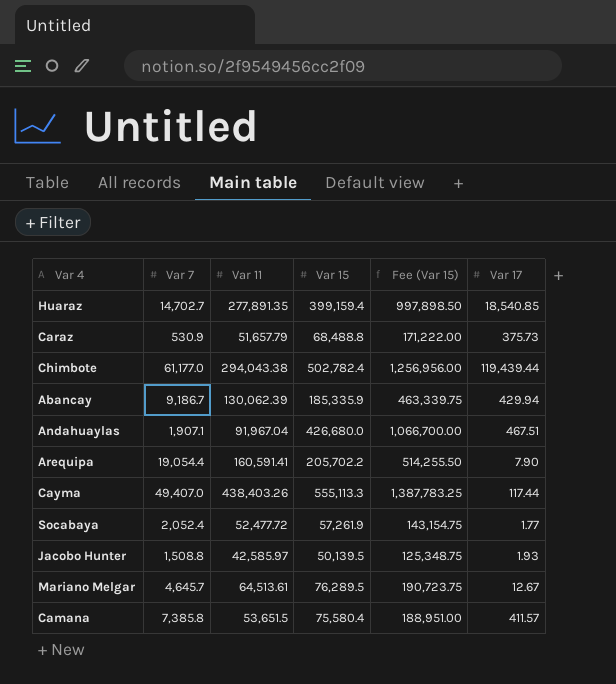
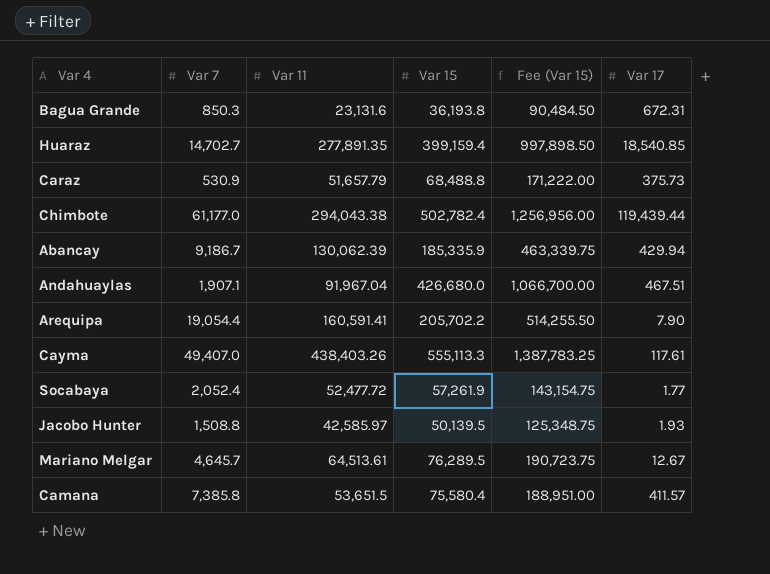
row Bagua Grande: none -> 850.3 | 23,131.6 | 36,193.8 | 90,484.50 | 672.31
Cayma | Var 17: 117.44 -> 117.61

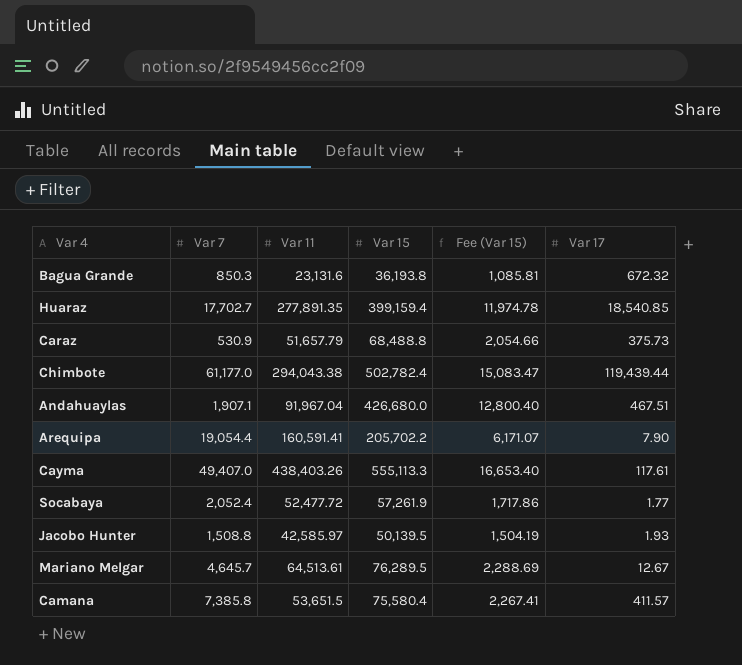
column Fee (Var 15) | formula: [Var 15] * 2.5 -> [Var 15] * 0.03
row Abancay: 9,186.7 | 130,062.39 | 185,335.9 | 463,339.75 | 429.94 -> none
Bagua Grande | Var 17: 672.31 -> 672.32
Huaraz | Var 7: 14,702.7 -> 17,702.7

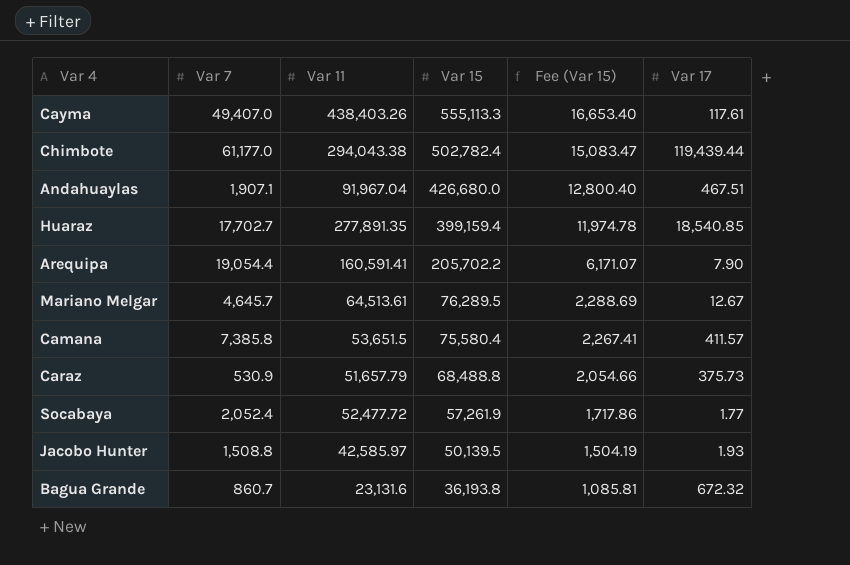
row order: none -> Var 15 descending
Bagua Grande | Var 7: 850.3 -> 860.7

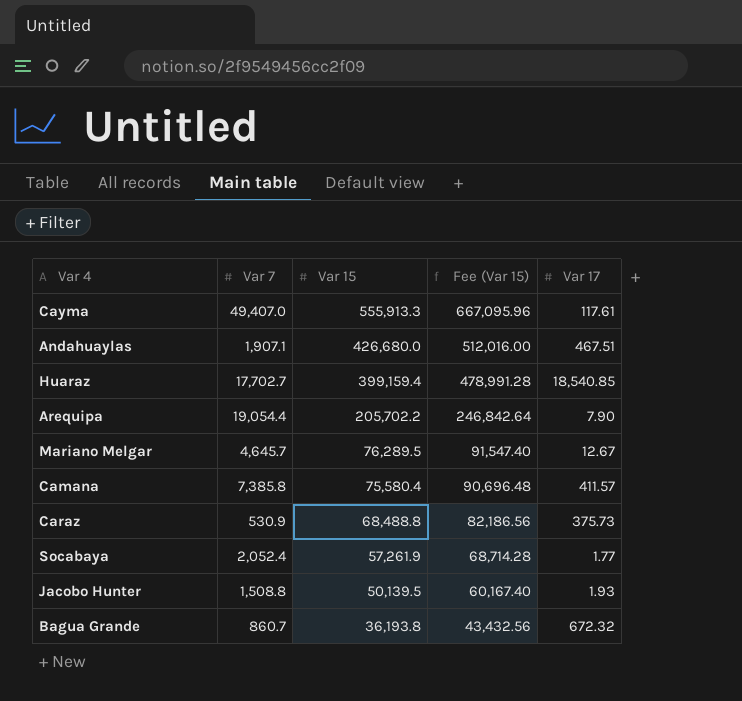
column Var 11 | position: 3 -> none
column Fee (Var 15) | formula: [Var 15] * 0.03 -> [Var 15] * 1.2
row Chimbote: 61,177.0 | 294,043.38 | 502,782.4 | 15,083.47 | 119,439.44 -> none
Cayma | Var 15: 555,113.3 -> 555,913.3

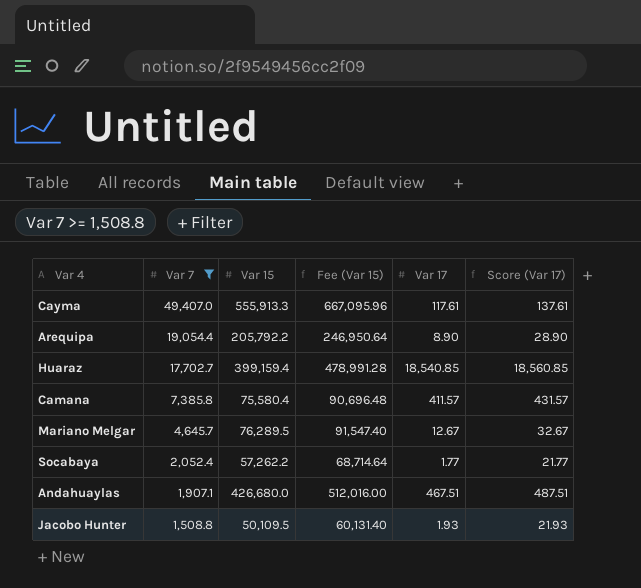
filter: none -> Var 7 >= 1,508.8
row order: Var 15 descending -> Var 7 descending
column Score (Var 17) | formula: none -> [Var 17] + 20
Arequipa | Var 15: 205,702.2 -> 205,792.2
Arequipa | Fee (Var 15): 246,842.64 -> 246,950.64
Arequipa | Var 17: 7.90 -> 8.90
Socabaya | Var 15: 57,261.9 -> 57,262.2
Socabaya | Fee (Var 15): 68,714.28 -> 68,714.64
Jacobo Hunter | Var 15: 50,139.5 -> 50,109.5
Jacobo Hunter | Fee (Var 15): 60,167.40 -> 60,131.40

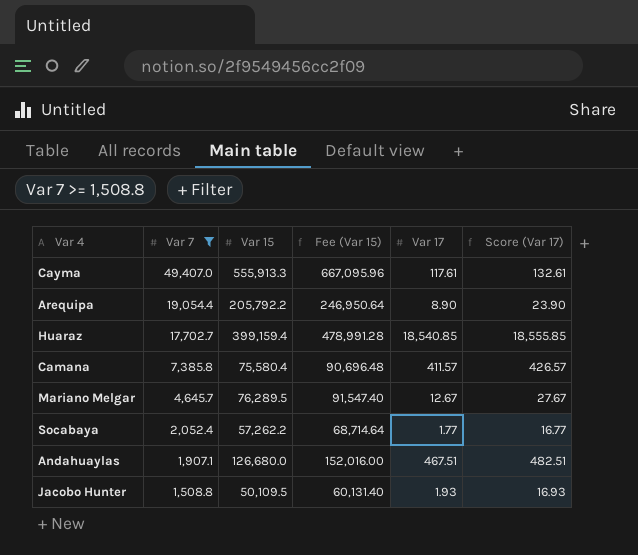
column Score (Var 17) | formula: [Var 17] + 20 -> [Var 17] + 15
Andahuaylas | Var 15: 426,680.0 -> 126,680.0
Andahuaylas | Fee (Var 15): 512,016.00 -> 152,016.00

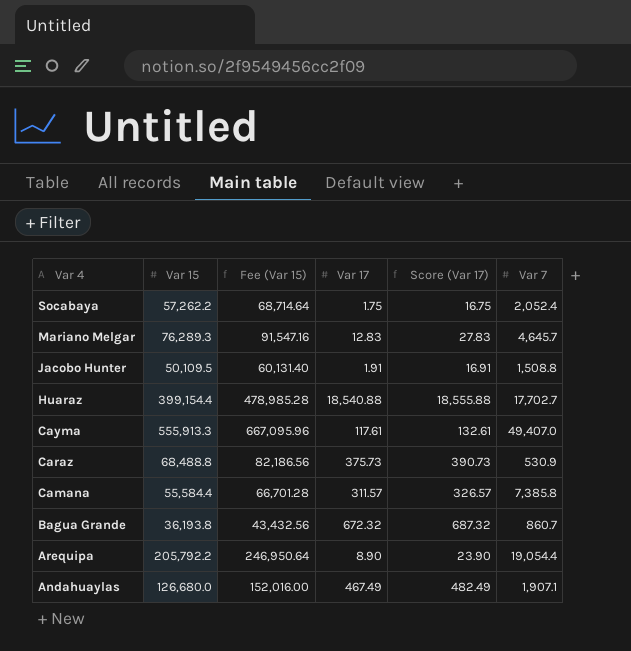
filter: Var 7 >= 1,508.8 -> none
row order: Var 7 descending -> Var 4 descending
column Var 7 | position: 2 -> 6
Socabaya | Var 17: 1.77 -> 1.75
Socabaya | Score (Var 17): 16.77 -> 16.75
Mariano Melgar | Var 15: 76,289.5 -> 76,289.3
Mariano Melgar | Fee (Var 15): 91,547.40 -> 91,547.16
Mariano Melgar | Var 17: 12.67 -> 12.83
Mariano Melgar | Score (Var 17): 27.67 -> 27.83
Jacobo Hunter | Var 17: 1.93 -> 1.91
Jacobo Hunter | Score (Var 17): 16.93 -> 16.91
Huaraz | Var 15: 399,159.4 -> 399,154.4
Huaraz | Fee (Var 15): 478,991.28 -> 478,985.28
Huaraz | Var 17: 18,540.85 -> 18,540.88
Huaraz | Score (Var 17): 18,555.85 -> 18,555.88
Camana | Var 15: 75,580.4 -> 55,584.4
Camana | Fee (Var 15): 90,696.48 -> 66,701.28
Camana | Var 17: 411.57 -> 311.57
Camana | Score (Var 17): 426.57 -> 326.57
Andahuaylas | Var 17: 467.51 -> 467.49
Andahuaylas | Score (Var 17): 482.51 -> 482.49

